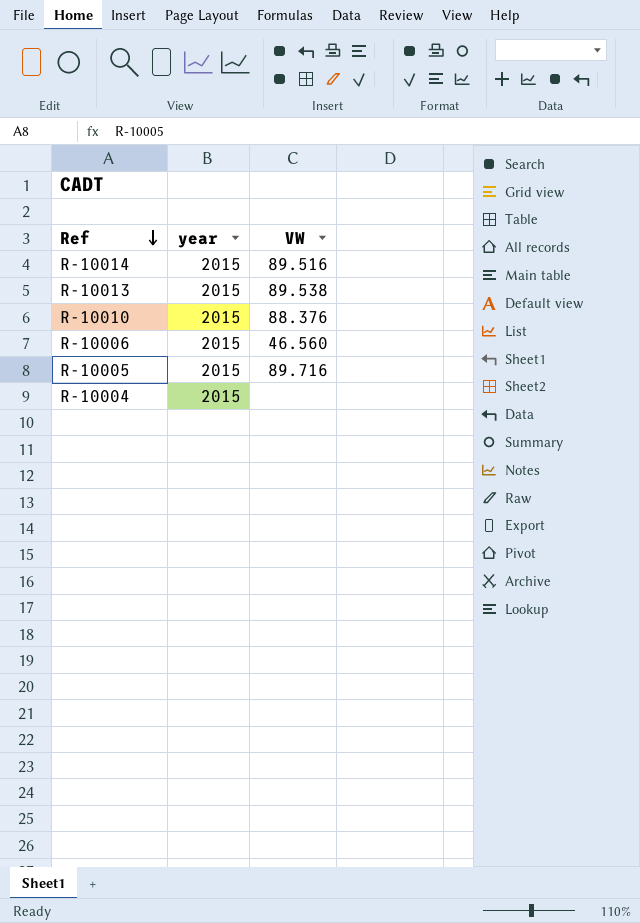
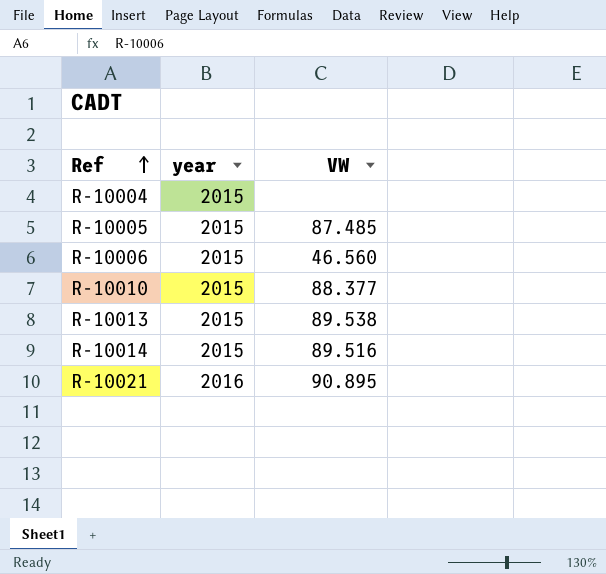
row order: Ref descending -> Ref ascending
R-10005 | VW: 89.716 -> 87.485
R-10010 | VW: 88.376 -> 88.377
row R-10021: none -> 2016 | 90.895

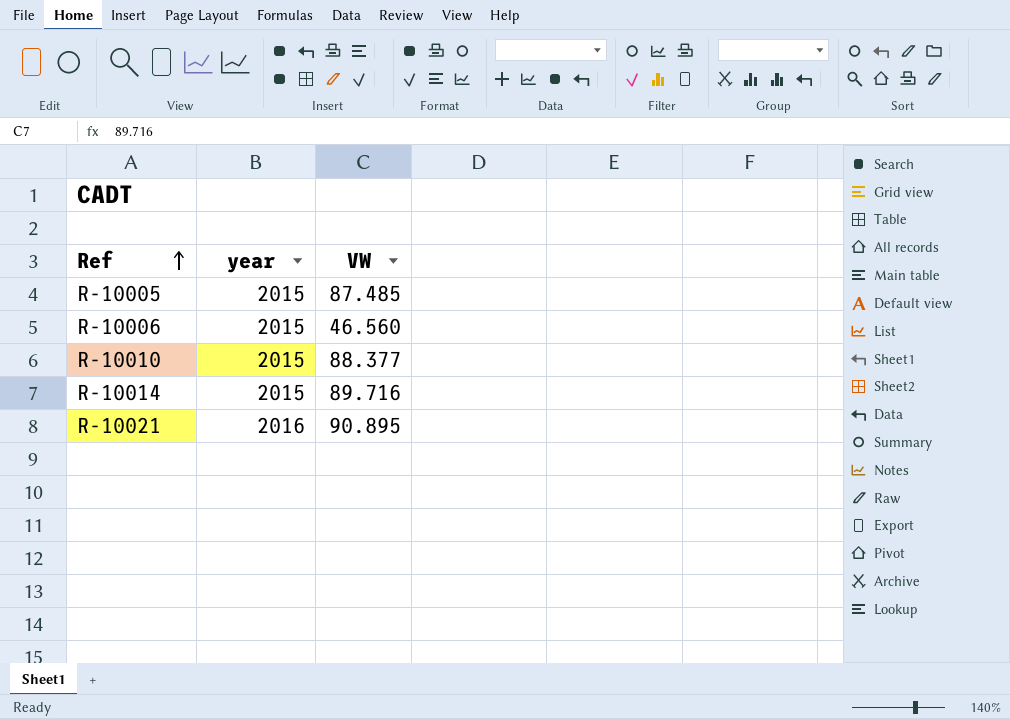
row R-10004: 2015 | none -> none
row R-10013: 2015 | 89.538 -> none
R-10014 | VW: 89.516 -> 89.716

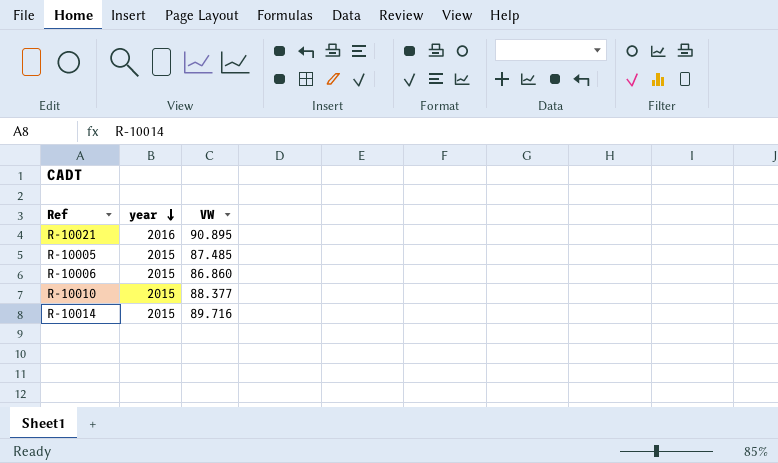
row order: Ref ascending -> year descending
R-10006 | VW: 46.560 -> 86.860

